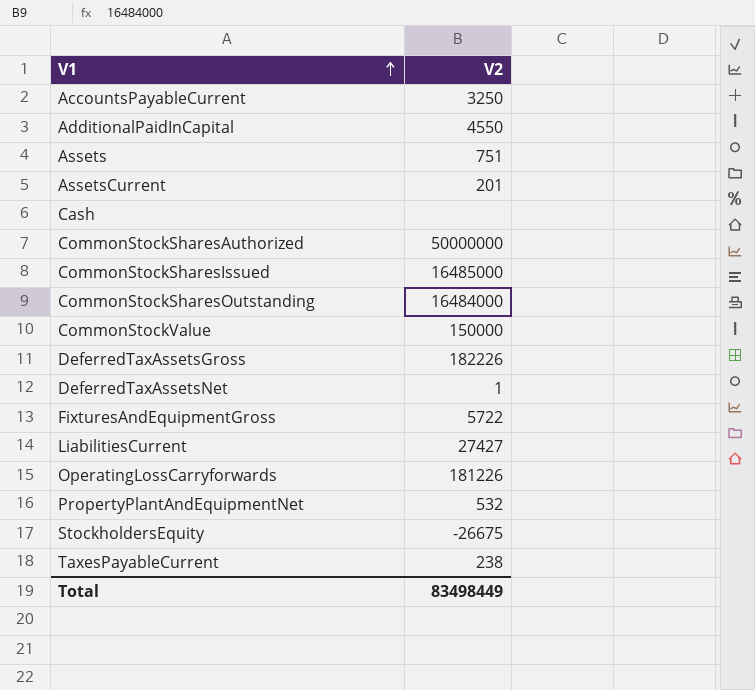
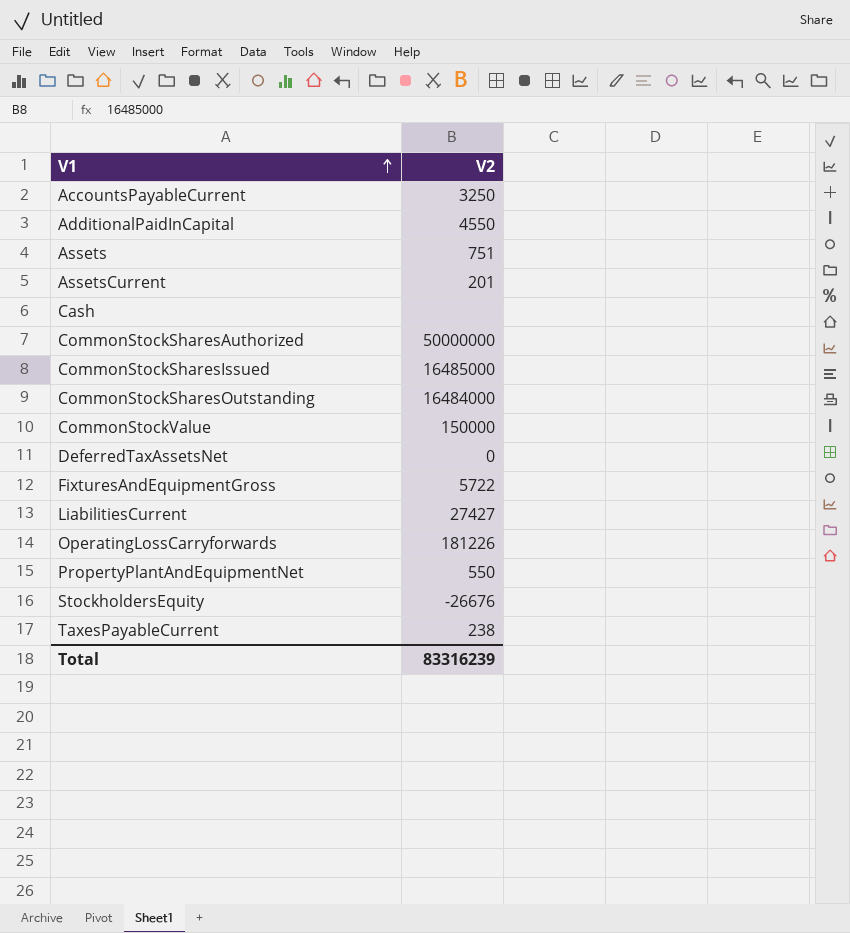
row DeferredTaxAssetsGross: 182226 -> none
DeferredTaxAssetsNet | V2: 1 -> 0
PropertyPlantAndEquipmentNet | V2: 532 -> 550
StockholdersEquity | V2: -26675 -> -26676
Total | V2: 83498449 -> 83316239

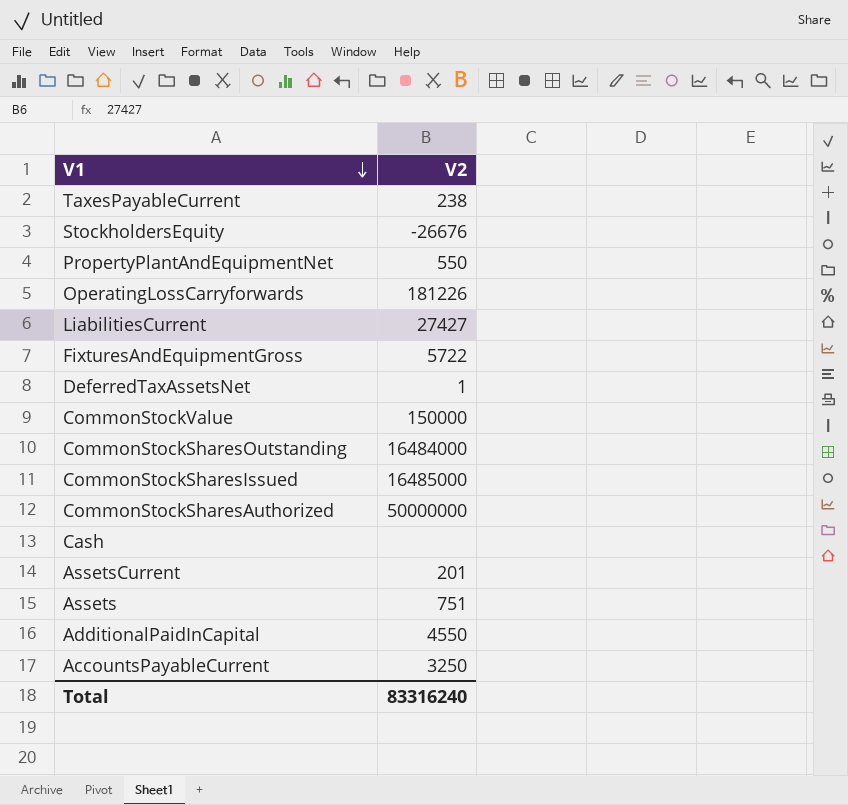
row order: V1 ascending -> V1 descending
DeferredTaxAssetsNet | V2: 0 -> 1
Total | V2: 83316239 -> 83316240

